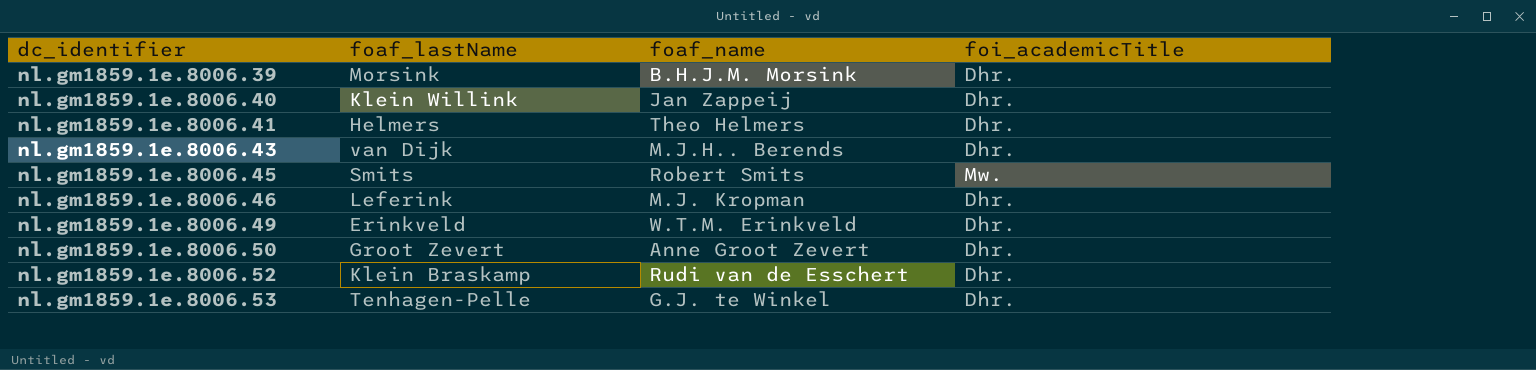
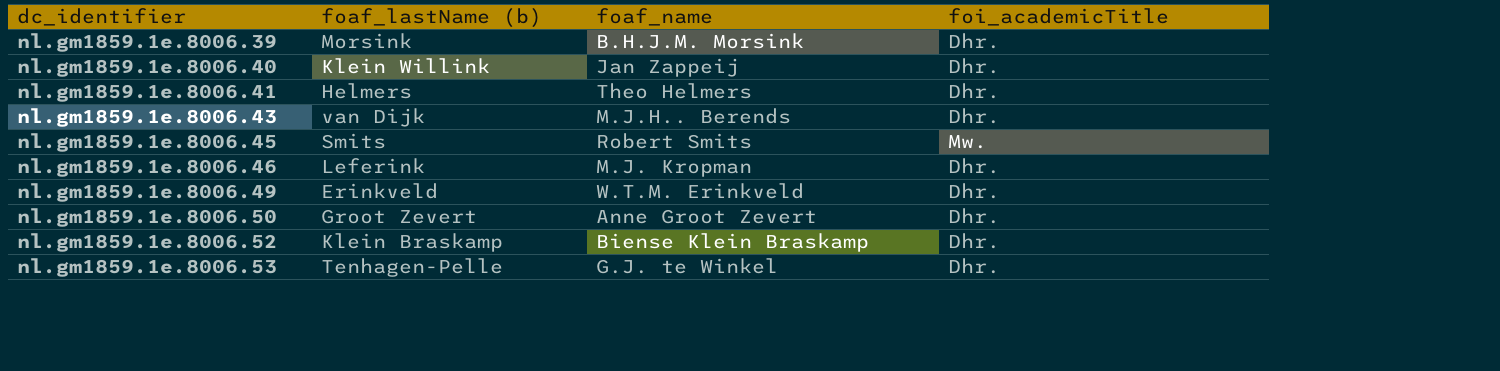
column name: foaf_lastName -> foaf_lastName (b)
nl.gm1859.1e.8006.52 | foaf_name: Rudi van de Esschert -> Biense Klein Braskamp

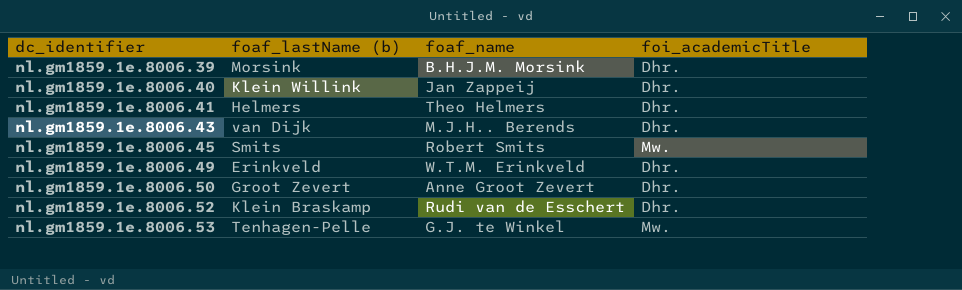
row nl.gm1859.1e.8006.46: Leferink | M.J. Kropman | Dhr. -> none
nl.gm1859.1e.8006.52 | foaf_name: Biense Klein Braskamp -> Rudi van de Esschert
nl.gm1859.1e.8006.53 | foi_academicTitle: Dhr. -> Mw.

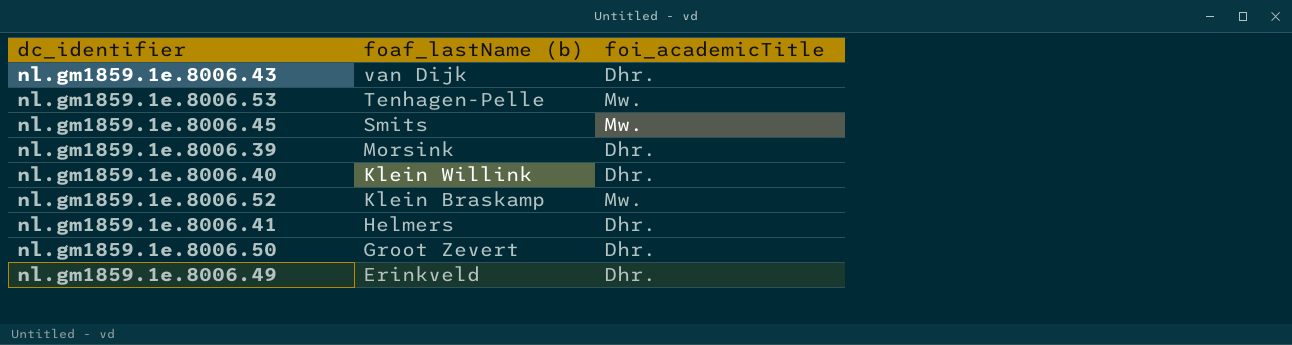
row order: dc_identifier ascending -> foaf_lastName (b) descending
column foaf_name | position: 3 -> none
nl.gm1859.1e.8006.52 | foi_academicTitle: Dhr. -> Mw.

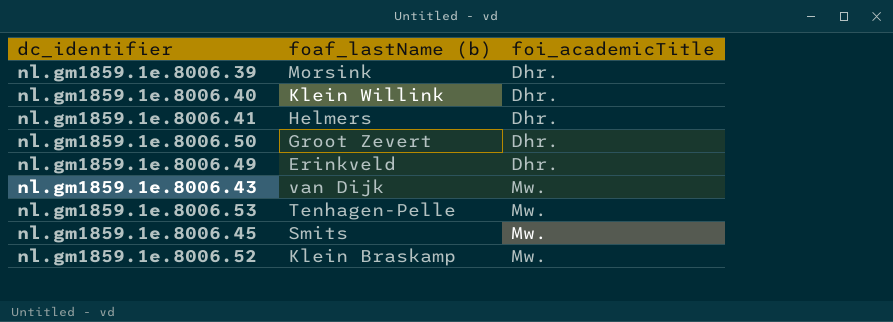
row order: foaf_lastName (b) descending -> foi_academicTitle ascending
nl.gm1859.1e.8006.43 | foi_academicTitle: Dhr. -> Mw.

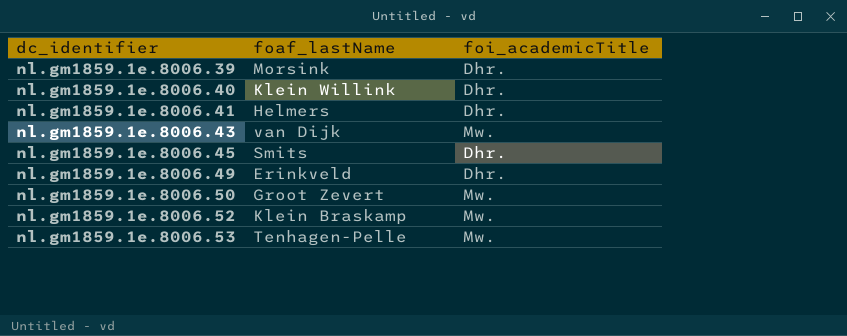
row order: foi_academicTitle ascending -> dc_identifier ascending
column name: foaf_lastName (b) -> foaf_lastName
nl.gm1859.1e.8006.45 | foi_academicTitle: Mw. -> Dhr.
nl.gm1859.1e.8006.50 | foi_academicTitle: Dhr. -> Mw.

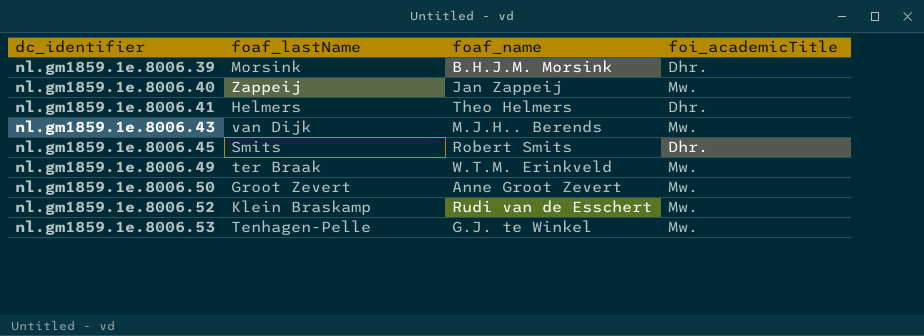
column foaf_name | position: none -> 3
nl.gm1859.1e.8006.40 | foaf_lastName: Klein Willink -> Zappeij
nl.gm1859.1e.8006.40 | foi_academicTitle: Dhr. -> Mw.
nl.gm1859.1e.8006.49 | foaf_lastName: Erinkveld -> ter Braak
nl.gm1859.1e.8006.49 | foi_academicTitle: Dhr. -> Mw.

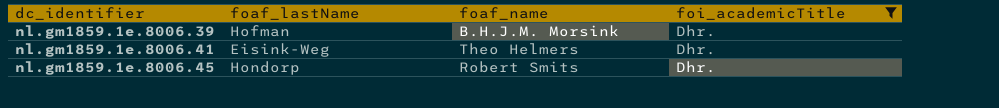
filter: none -> foi_academicTitle = Dhr.
nl.gm1859.1e.8006.39 | foaf_lastName: Morsink -> Hofman
nl.gm1859.1e.8006.41 | foaf_lastName: Helmers -> Eisink-Weg
nl.gm1859.1e.8006.45 | foaf_lastName: Smits -> Hondorp

